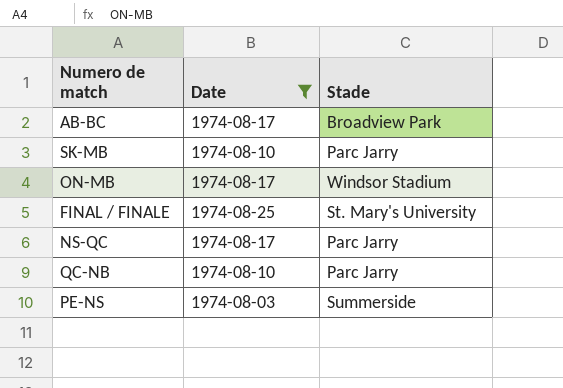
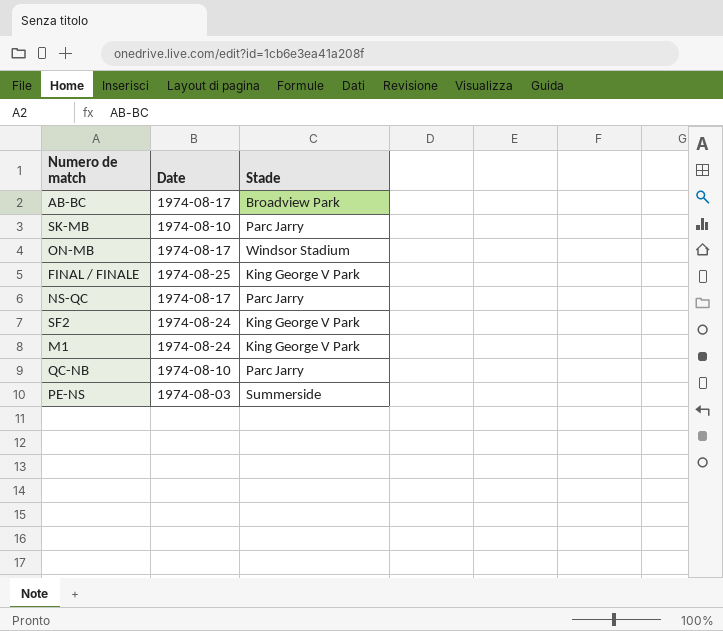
filter: Date != 1974-08-24 -> none
FINAL / FINALE | Stade: St. Mary's University -> King George V Park

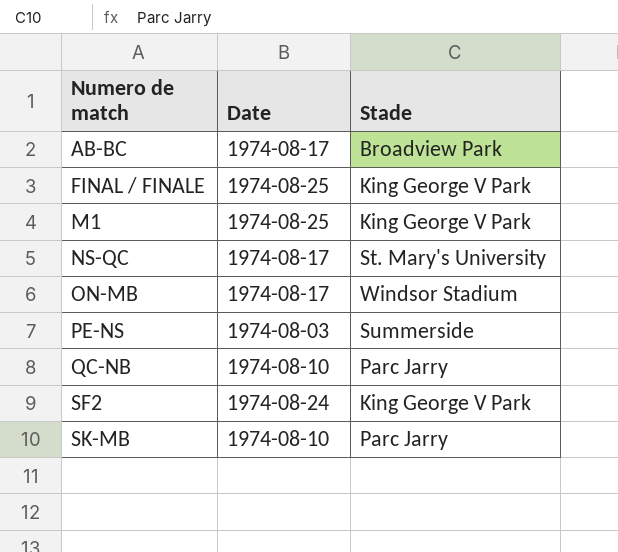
row order: none -> Numero de match ascending
M1 | Date: 1974-08-24 -> 1974-08-25
NS-QC | Stade: Parc Jarry -> St. Mary's University

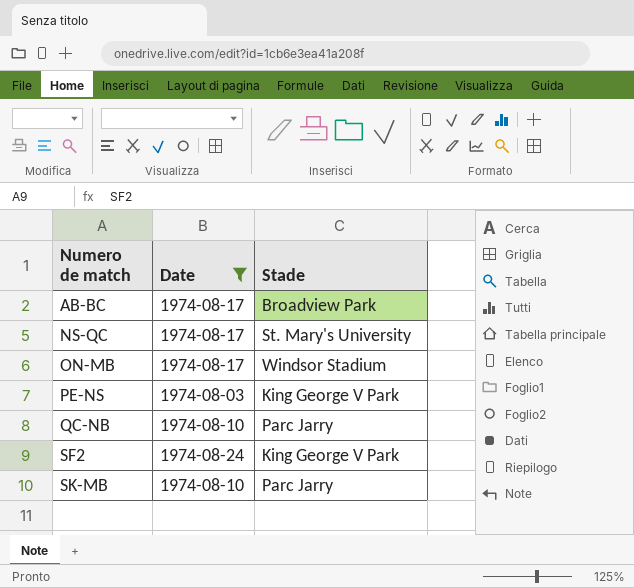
filter: none -> Date != 1974-08-25
PE-NS | Stade: Summerside -> King George V Park

